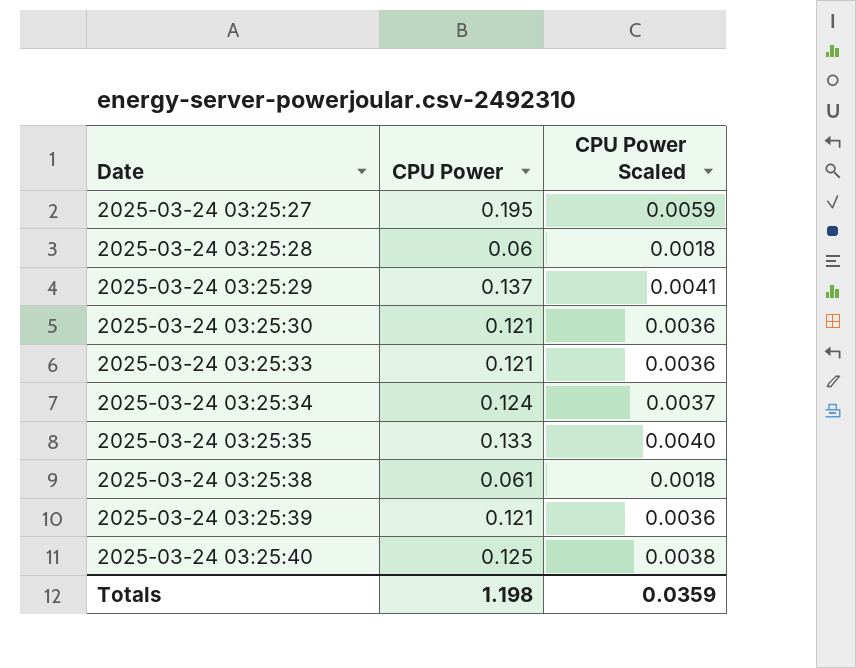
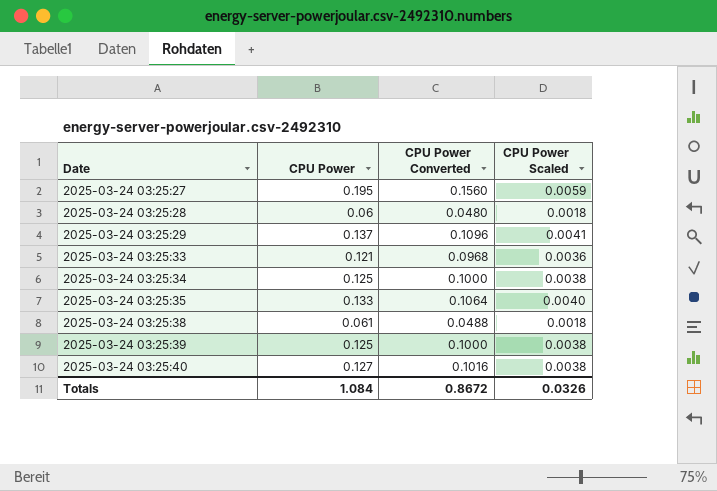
column CPU Power Converted | formula: none -> [CPU Power] * 0.8
row 2025-03-24 03:25:30: 0.121 | 0.0036 -> none
2025-03-24 03:25:34 | CPU Power: 0.124 -> 0.125
2025-03-24 03:25:34 | CPU Power Scaled: 0.0037 -> 0.0038
2025-03-24 03:25:39 | CPU Power: 0.121 -> 0.125
2025-03-24 03:25:39 | CPU Power Scaled: 0.0036 -> 0.0038
2025-03-24 03:25:40 | CPU Power: 0.125 -> 0.127
Totals | CPU Power: 1.198 -> 1.084
Totals | CPU Power Scaled: 0.0359 -> 0.0326

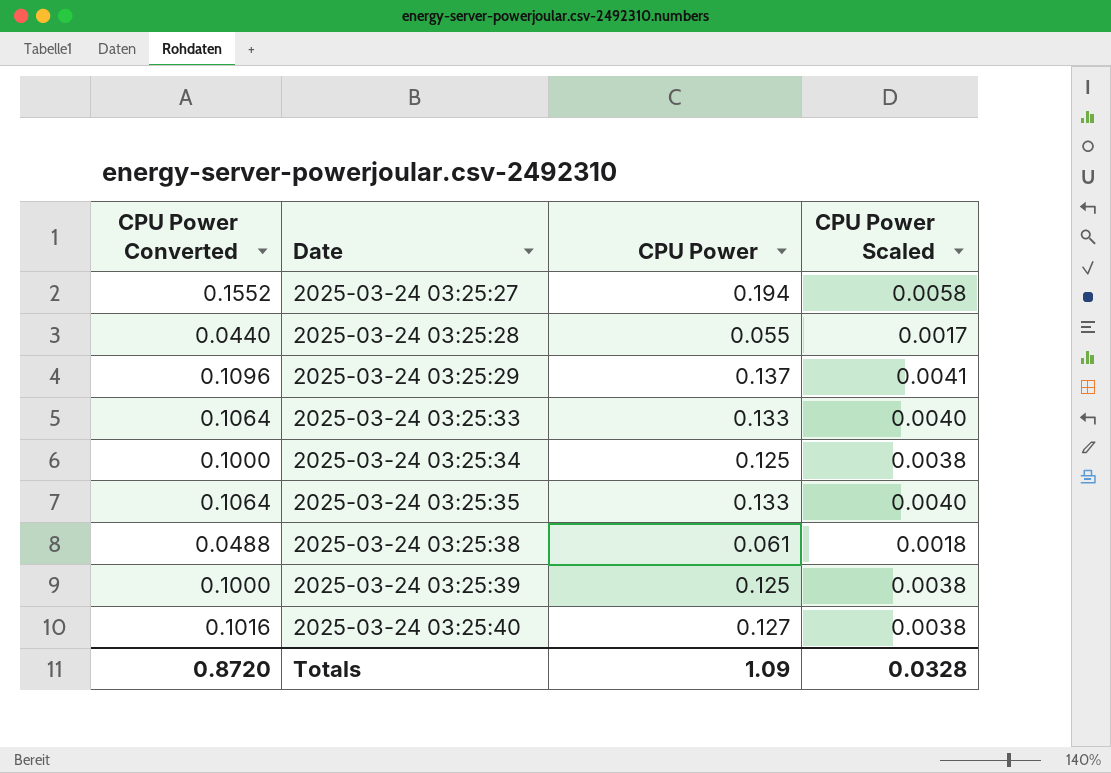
column CPU Power Converted | position: 3 -> 1
2025-03-24 03:25:27 | CPU Power Converted: 0.1560 -> 0.1552
2025-03-24 03:25:27 | CPU Power: 0.195 -> 0.194
2025-03-24 03:25:27 | CPU Power Scaled: 0.0059 -> 0.0058
2025-03-24 03:25:28 | CPU Power Converted: 0.0480 -> 0.0440
2025-03-24 03:25:28 | CPU Power: 0.06 -> 0.055
2025-03-24 03:25:28 | CPU Power Scaled: 0.0018 -> 0.0017
2025-03-24 03:25:33 | CPU Power Converted: 0.0968 -> 0.1064
2025-03-24 03:25:33 | CPU Power: 0.121 -> 0.133
2025-03-24 03:25:33 | CPU Power Scaled: 0.0036 -> 0.0040
Totals | CPU Power Converted: 0.8672 -> 0.8720
Totals | CPU Power: 1.084 -> 1.09
Totals | CPU Power Scaled: 0.0326 -> 0.0328

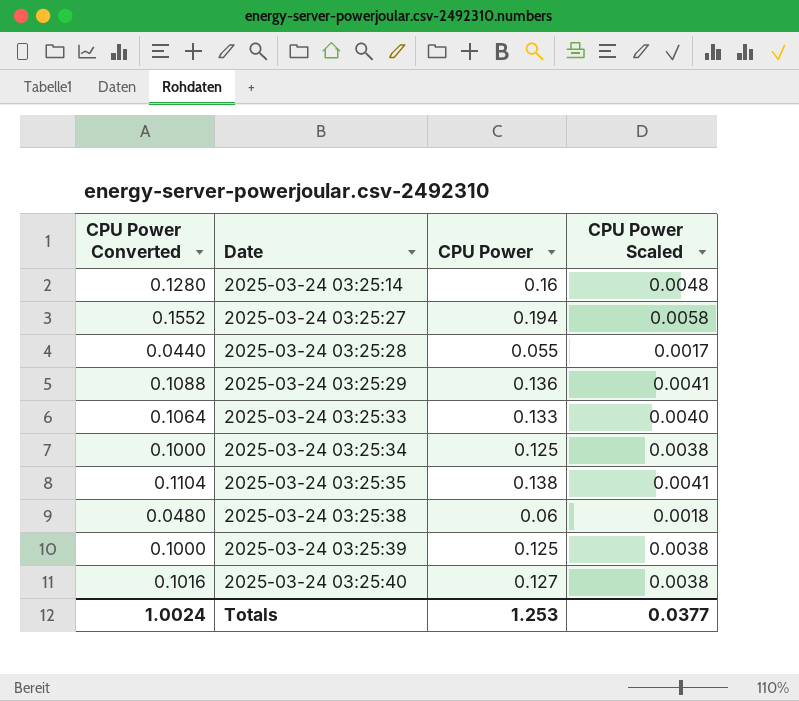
row 2025-03-24 03:25:14: none -> 0.1280 | 0.16 | 0.0048
2025-03-24 03:25:29 | CPU Power Converted: 0.1096 -> 0.1088
2025-03-24 03:25:29 | CPU Power: 0.137 -> 0.136
2025-03-24 03:25:35 | CPU Power Converted: 0.1064 -> 0.1104
2025-03-24 03:25:35 | CPU Power: 0.133 -> 0.138
2025-03-24 03:25:35 | CPU Power Scaled: 0.0040 -> 0.0041
2025-03-24 03:25:38 | CPU Power Converted: 0.0488 -> 0.0480
2025-03-24 03:25:38 | CPU Power: 0.061 -> 0.06
Totals | CPU Power Converted: 0.8720 -> 1.0024
Totals | CPU Power: 1.09 -> 1.253
Totals | CPU Power Scaled: 0.0328 -> 0.0377

